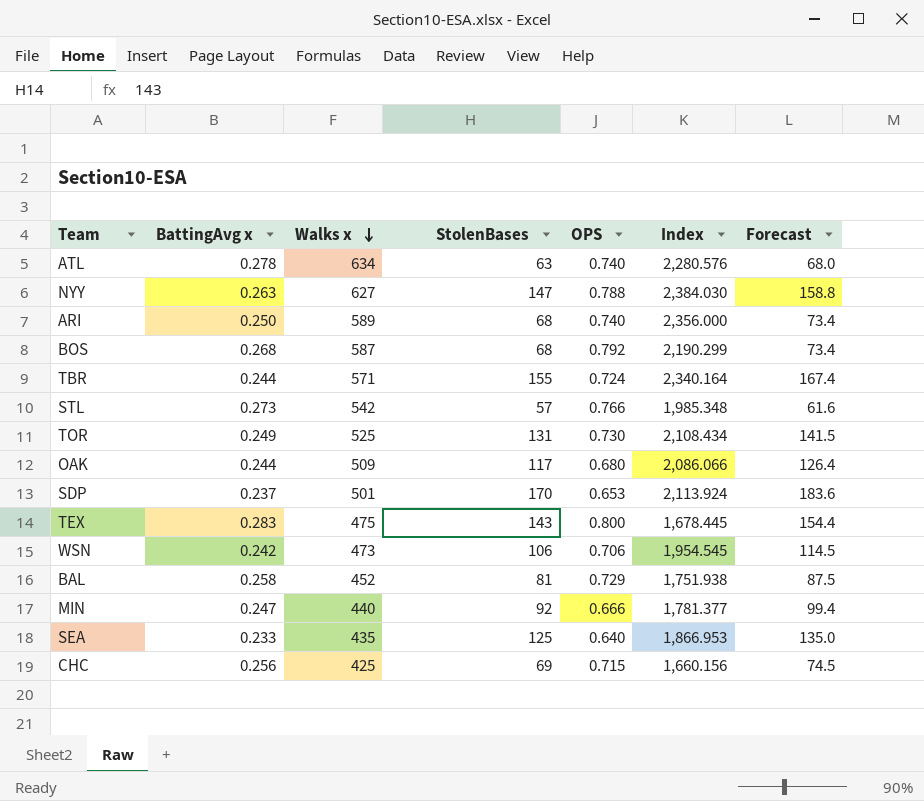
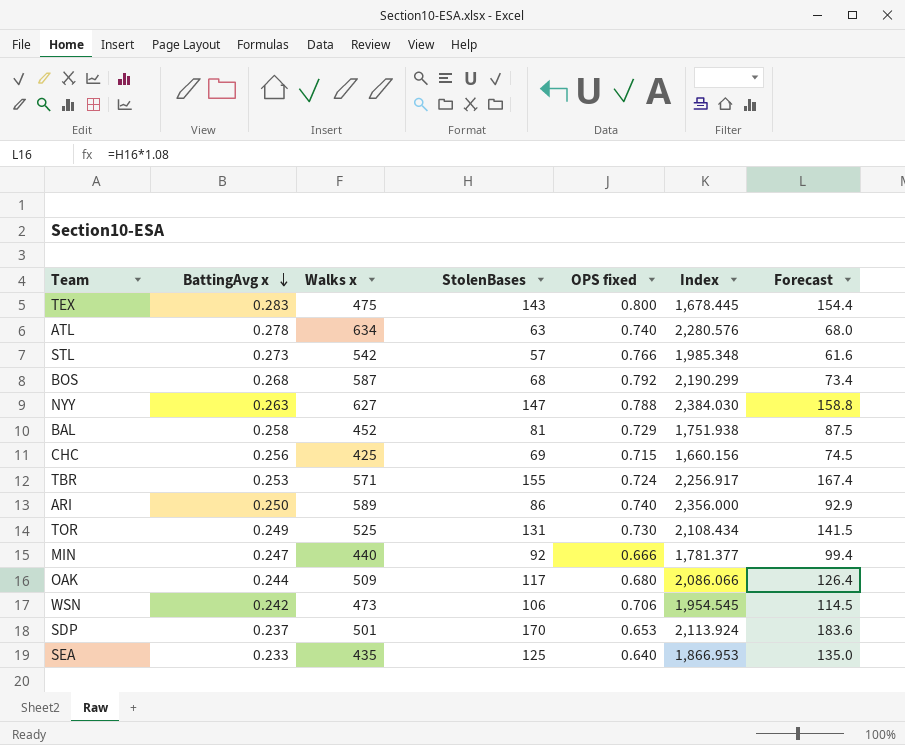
row order: Walks x descending -> BattingAvg x descending
column name: OPS -> OPS fixed
TBR | BattingAvg x: 0.244 -> 0.253
TBR | Index: 2,340.164 -> 2,256.917
ARI | StolenBases: 68 -> 86
ARI | Forecast: 73.4 -> 92.9

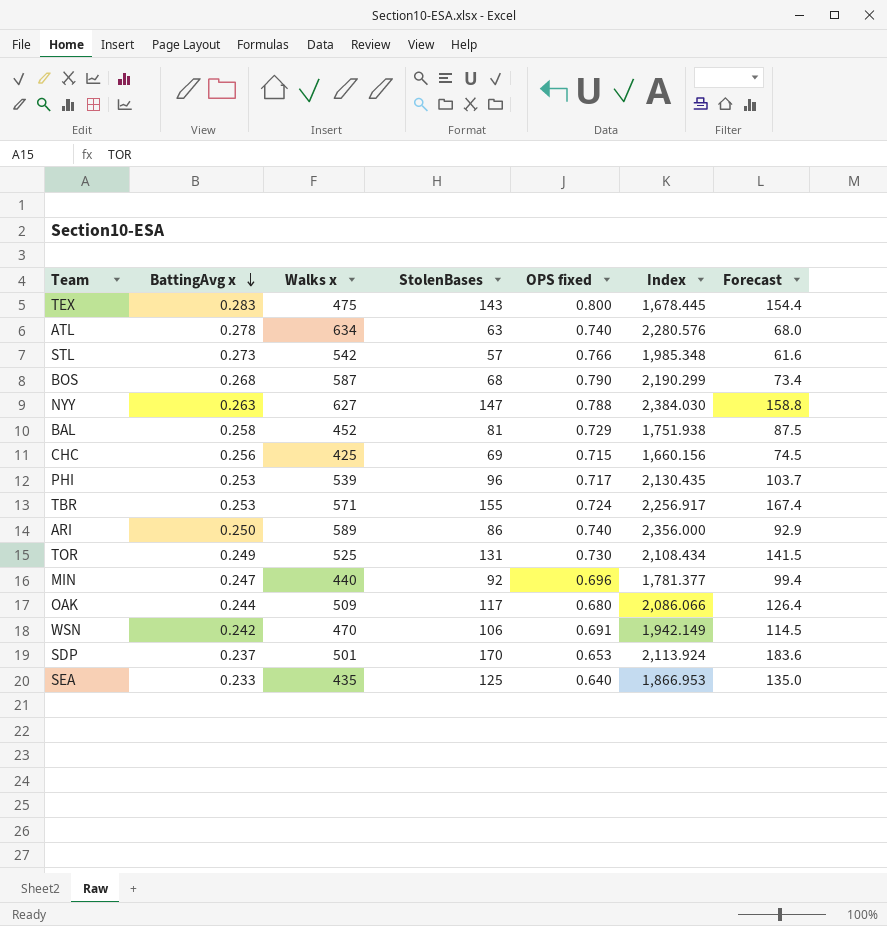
BOS | OPS fixed: 0.792 -> 0.790
row PHI: none -> 0.253 | 539 | 96 | 0.717 | 2,130.435 | 103.7
MIN | OPS fixed: 0.666 -> 0.696
WSN | Walks x: 473 -> 470
WSN | OPS fixed: 0.706 -> 0.691
WSN | Index: 1,954.545 -> 1,942.149

